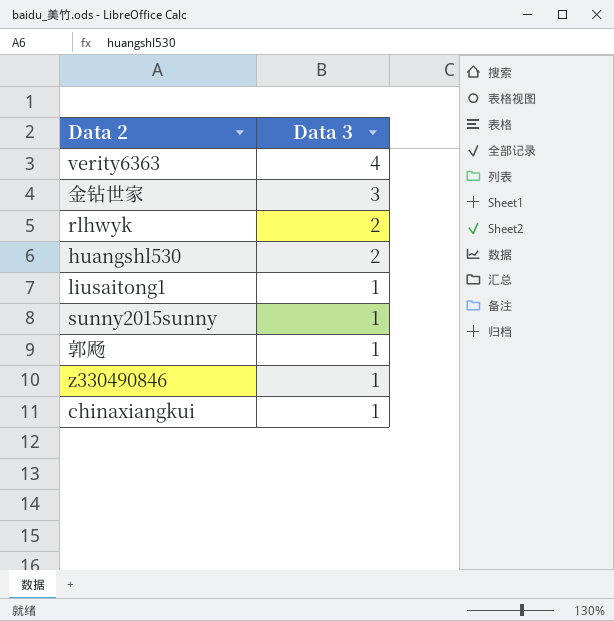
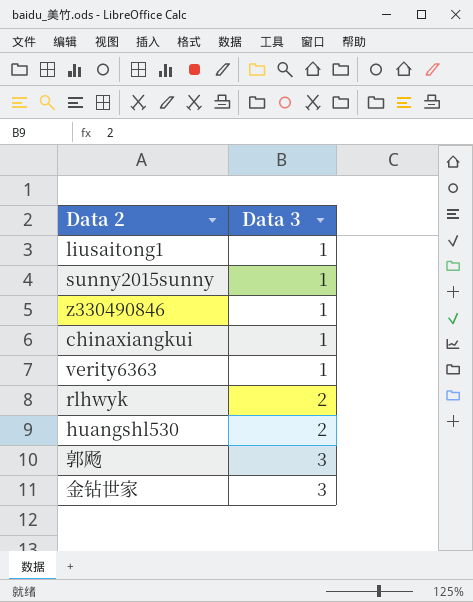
row order: Data 3 descending -> Data 3 ascending
verity6363 | Data 3: 4 -> 1
郭飏 | Data 3: 1 -> 3

